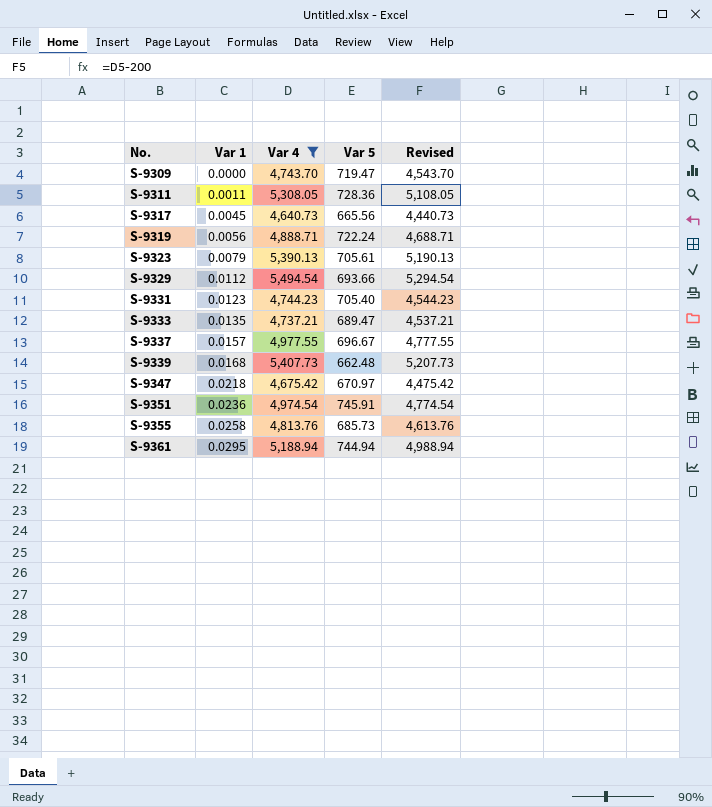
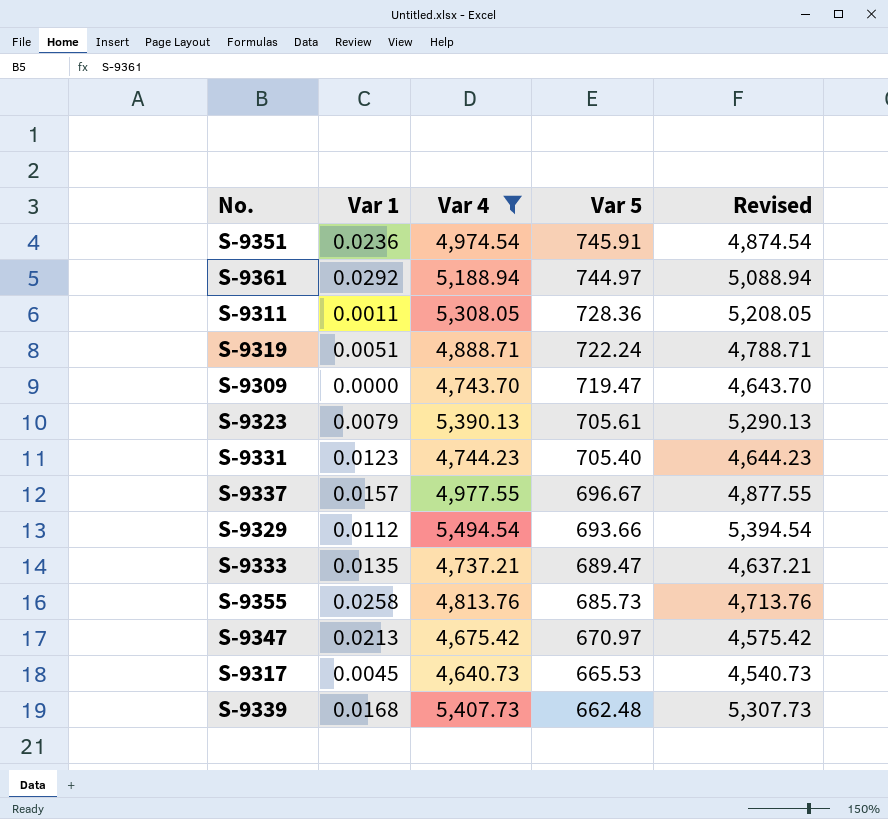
row order: No. ascending -> Var 5 descending
column Revised | formula: [Var 4] - 200 -> [Var 4] - 100
S-9361 | Var 1: 0.0295 -> 0.0292
S-9361 | Var 5: 744.94 -> 744.97
S-9319 | Var 1: 0.0056 -> 0.0051
S-9347 | Var 1: 0.0218 -> 0.0213
S-9317 | Var 5: 665.56 -> 665.53

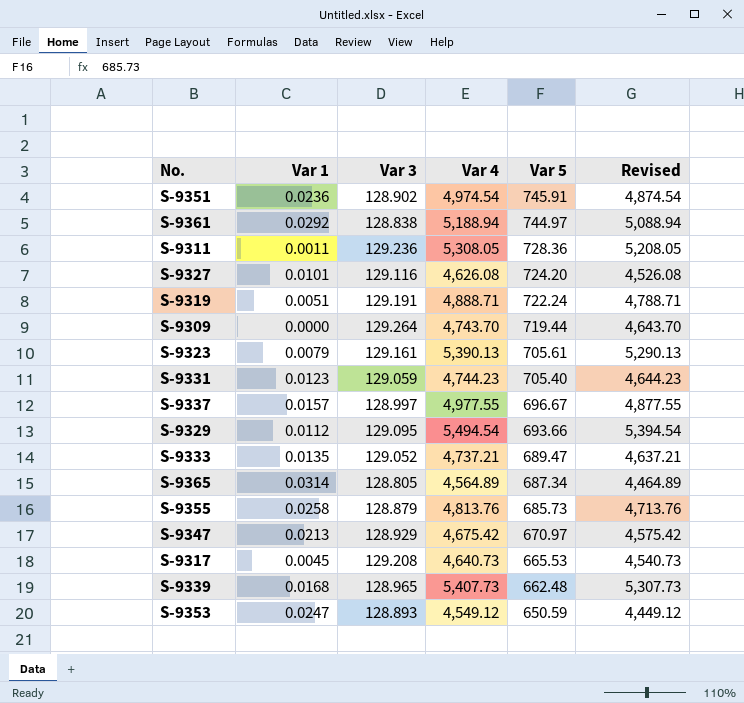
filter: Var 4 >= 4,640.73 -> none
column Var 3 | position: none -> 3
S-9309 | Var 5: 719.47 -> 719.44

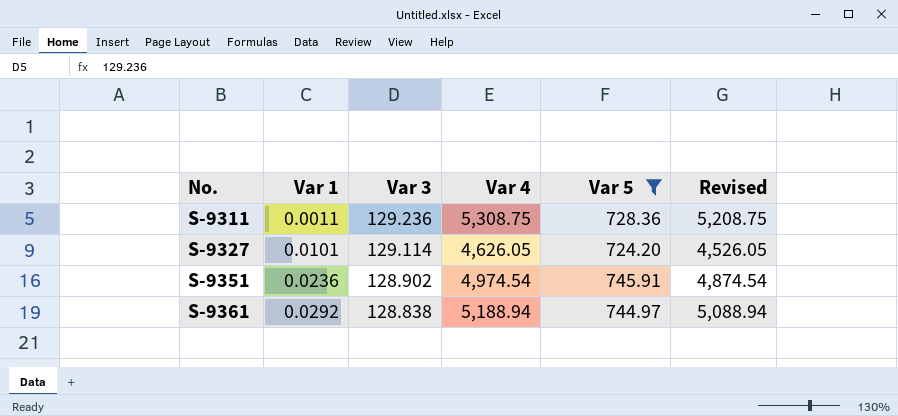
filter: none -> Var 5 >= 724.20
row order: Var 5 descending -> No. ascending
S-9311 | Var 4: 5,308.05 -> 5,308.75
S-9311 | Revised: 5,208.05 -> 5,208.75
S-9327 | Var 3: 129.116 -> 129.114
S-9327 | Var 4: 4,626.08 -> 4,626.05
S-9327 | Revised: 4,526.08 -> 4,526.05

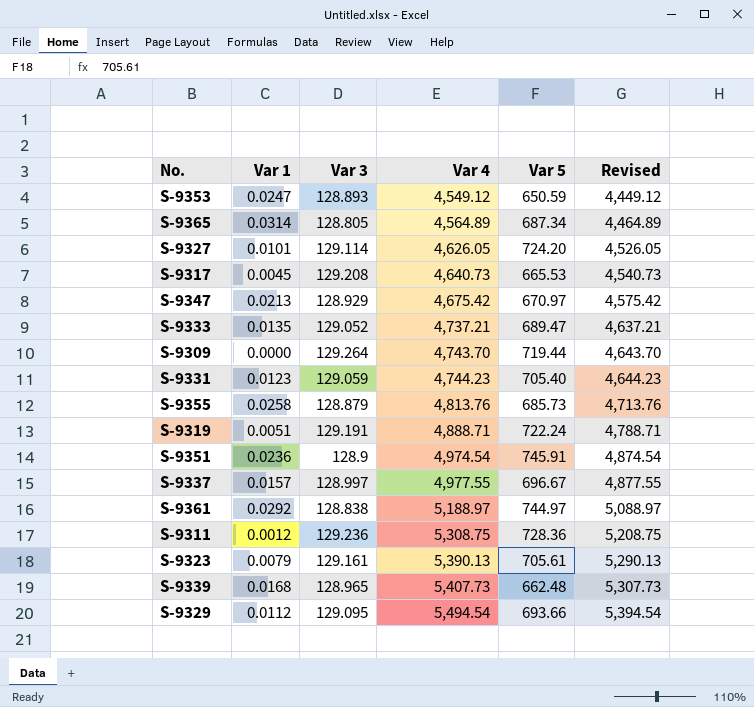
filter: Var 5 >= 724.20 -> none
row order: No. ascending -> Var 4 ascending
S-9351 | Var 3: 128.902 -> 128.9
S-9361 | Var 4: 5,188.94 -> 5,188.97
S-9361 | Revised: 5,088.94 -> 5,088.97
S-9311 | Var 1: 0.0011 -> 0.0012

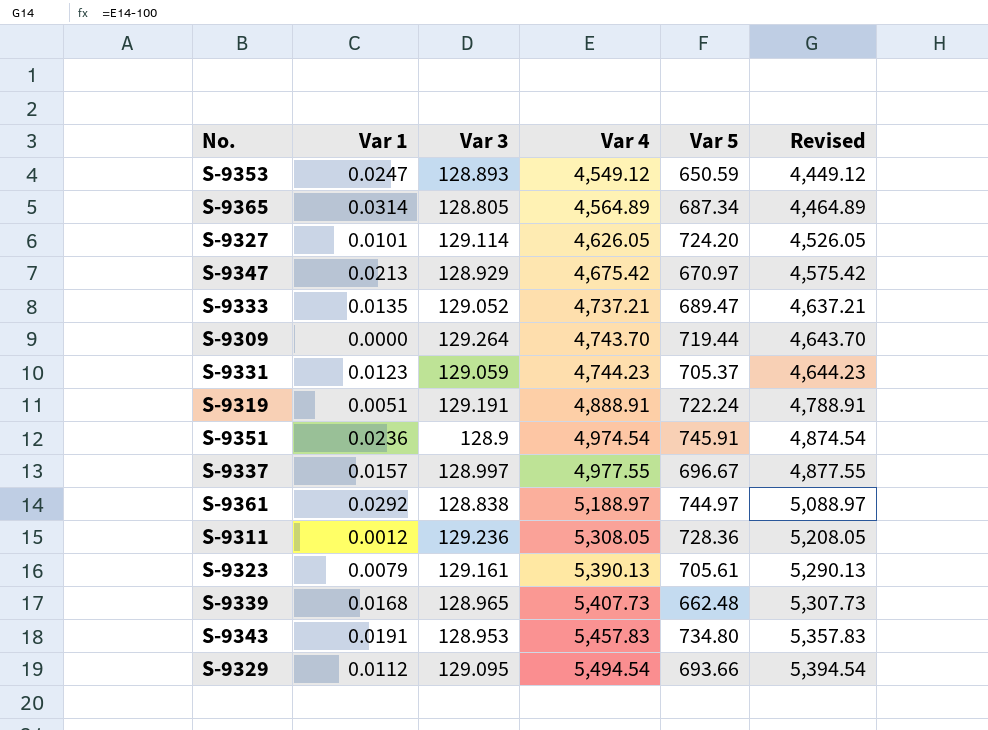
row S-9317: 0.0045 | 129.208 | 4,640.73 | 665.53 | 4,540.73 -> none
row S-9355: 0.0258 | 128.879 | 4,813.76 | 685.73 | 4,713.76 -> none
S-9331 | Var 5: 705.40 -> 705.37
S-9319 | Var 4: 4,888.71 -> 4,888.91
S-9319 | Revised: 4,788.71 -> 4,788.91
S-9311 | Var 4: 5,308.75 -> 5,308.05
S-9311 | Revised: 5,208.75 -> 5,208.05
row S-9343: none -> 0.0191 | 128.953 | 5,457.83 | 734.80 | 5,357.83

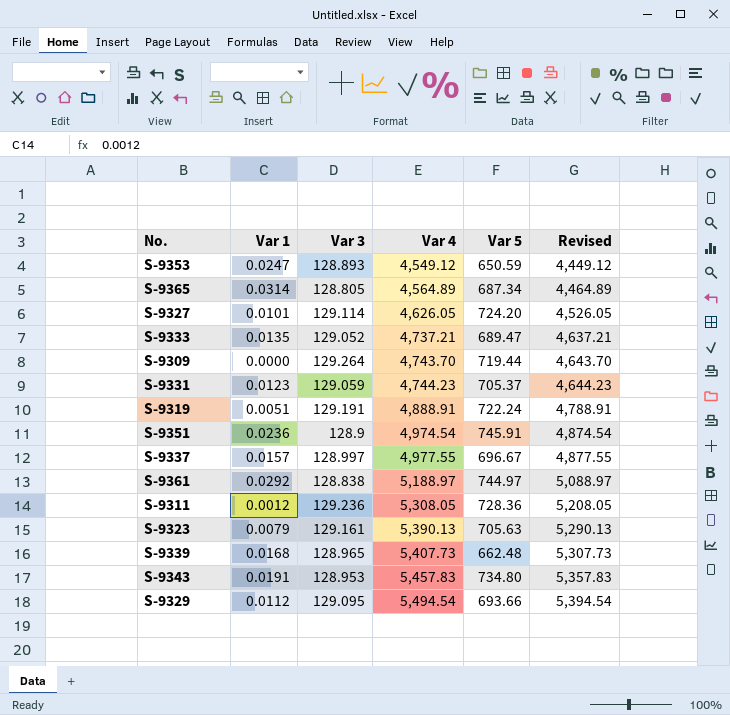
row S-9347: 0.0213 | 128.929 | 4,675.42 | 670.97 | 4,575.42 -> none
S-9323 | Var 5: 705.61 -> 705.63

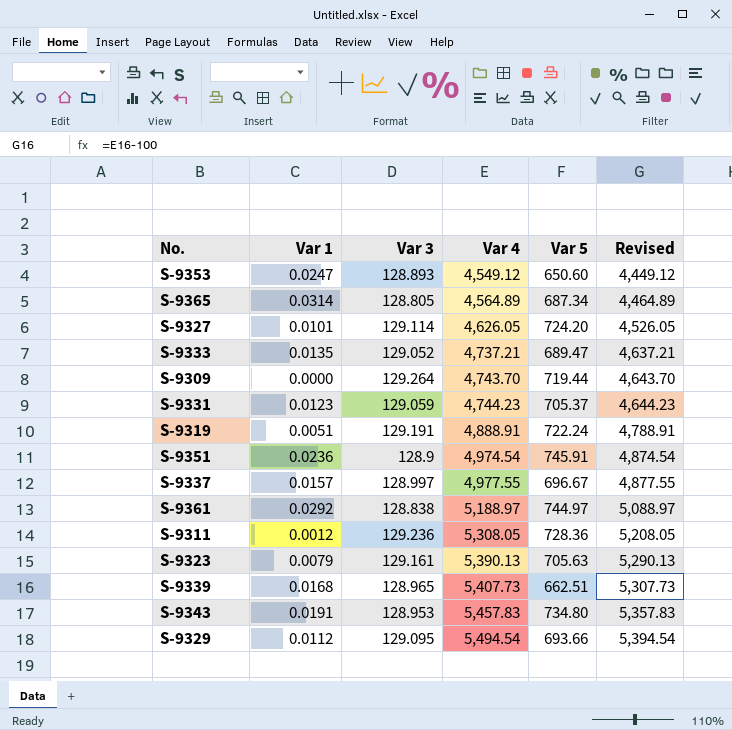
S-9353 | Var 5: 650.59 -> 650.60
S-9339 | Var 5: 662.48 -> 662.51

